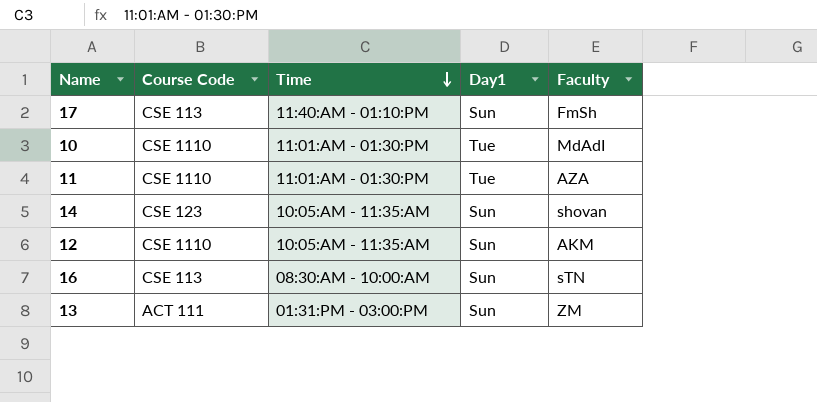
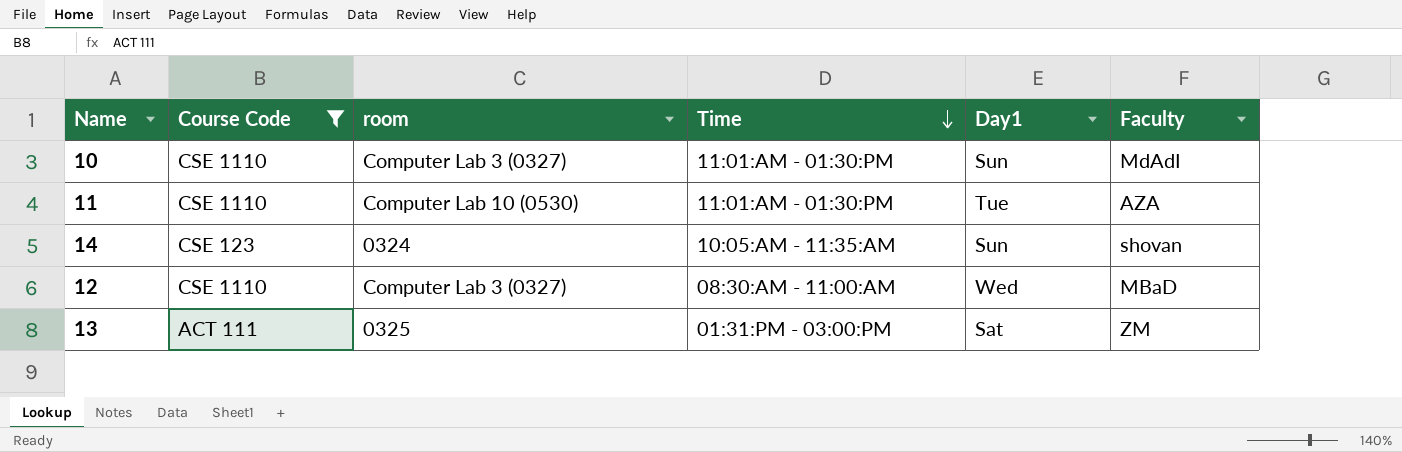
filter: none -> Course Code != CSE 113
column room | position: none -> 3
10 | Day1: Tue -> Sun
12 | Time: 10:05:AM - 11:35:AM -> 08:30:AM - 11:00:AM
12 | Day1: Sun -> Wed
12 | Faculty: AKM -> MBaD
13 | Day1: Sun -> Sat

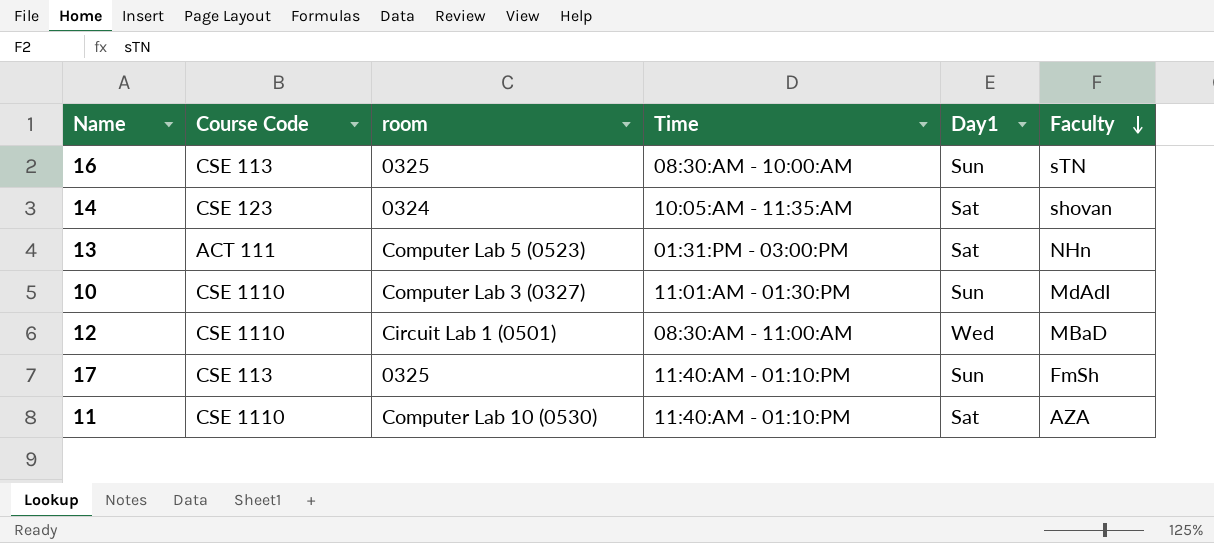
filter: Course Code != CSE 113 -> none
row order: Time descending -> Faculty descending
14 | Day1: Sun -> Sat
13 | room: 0325 -> Computer Lab 5 (0523)
13 | Faculty: ZM -> NHn
12 | room: Computer Lab 3 (0327) -> Circuit Lab 1 (0501)
11 | Time: 11:01:AM - 01:30:PM -> 11:40:AM - 01:10:PM
11 | Day1: Tue -> Sat

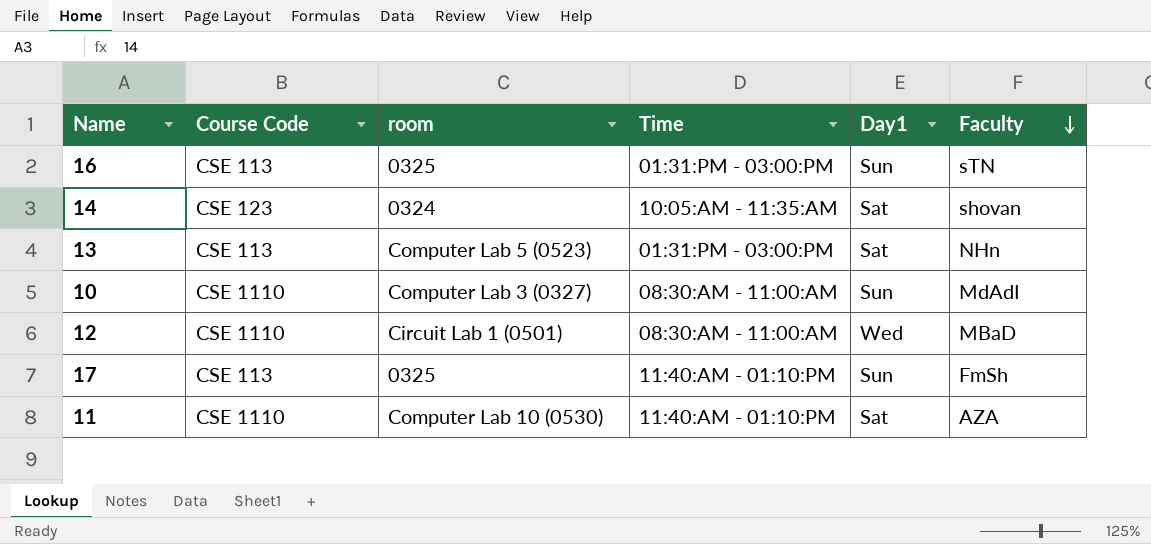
16 | Time: 08:30:AM - 10:00:AM -> 01:31:PM - 03:00:PM
13 | Course Code: ACT 111 -> CSE 113
10 | Time: 11:01:AM - 01:30:PM -> 08:30:AM - 11:00:AM

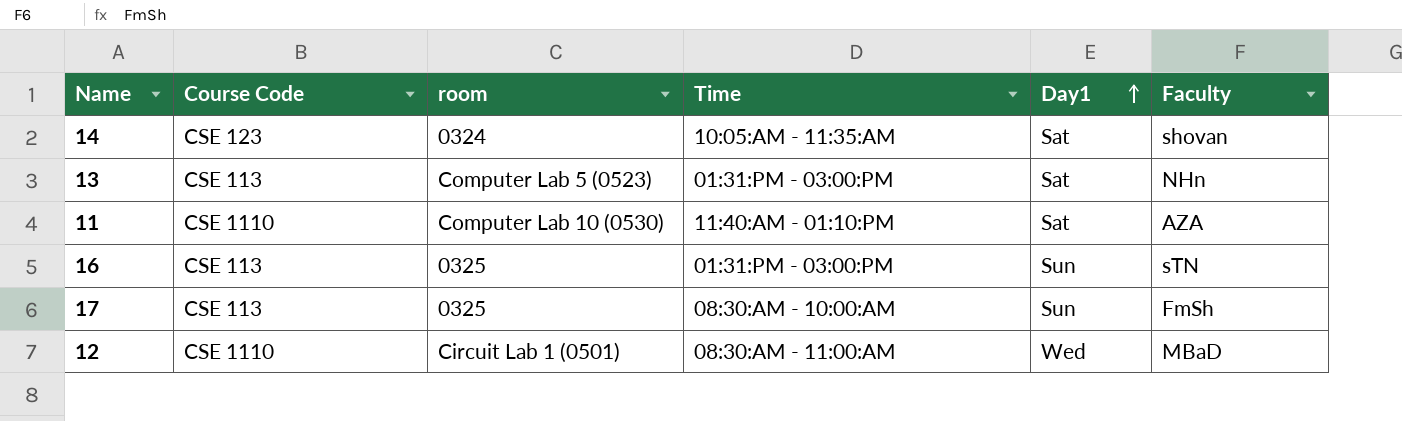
row order: Faculty descending -> Day1 ascending
row 10: CSE 1110 | Computer Lab 3 (0327) | 08:30:AM - 11:00:AM | Sun | MdAdI -> none
17 | Time: 11:40:AM - 01:10:PM -> 08:30:AM - 10:00:AM

